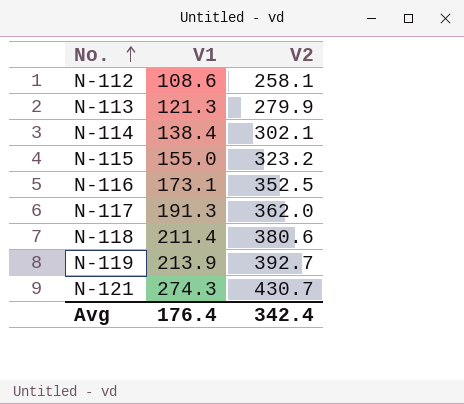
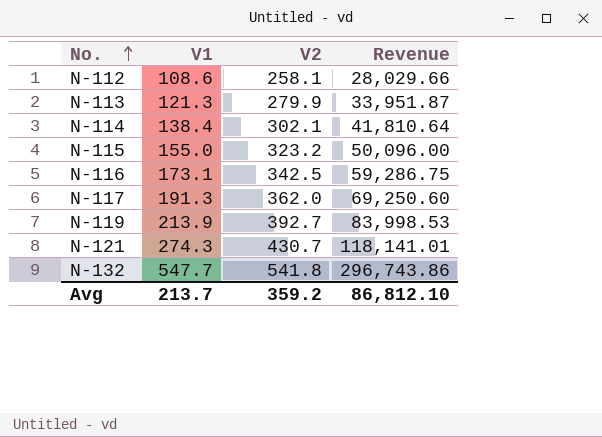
column Revenue | formula: none -> [V1] * [V2]
row N-118: 211.4 | 380.6 -> none
N-116 | V2: 352.5 -> 342.5
row N-132: none -> 547.7 | 541.8 | 296,743.86
Avg | V1: 176.4 -> 213.7
Avg | V2: 342.4 -> 359.2

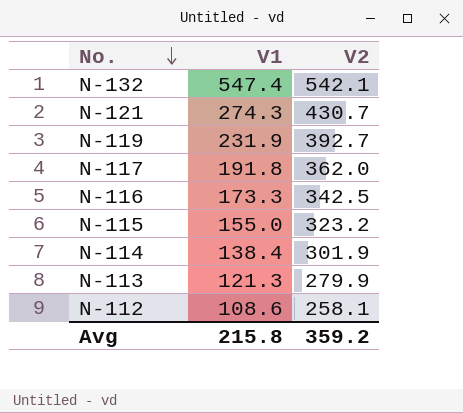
row order: No. ascending -> No. descending
column Revenue | formula: [V1] * [V2] -> none
N-132 | V1: 547.7 -> 547.4
N-132 | V2: 541.8 -> 542.1
N-119 | V1: 213.9 -> 231.9
N-117 | V1: 191.3 -> 191.8
N-116 | V1: 173.1 -> 173.3
N-114 | V2: 302.1 -> 301.9
Avg | V1: 213.7 -> 215.8

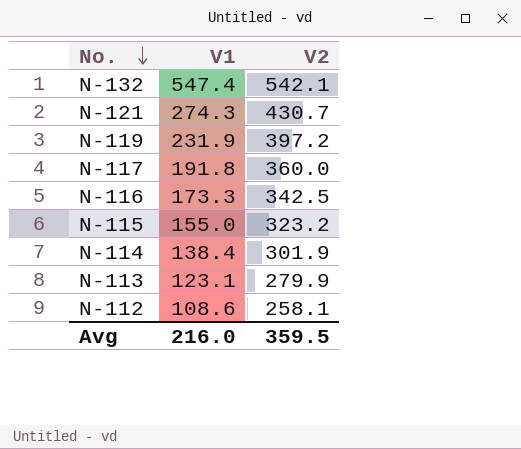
N-119 | V2: 392.7 -> 397.2
N-117 | V2: 362.0 -> 360.0
N-113 | V1: 121.3 -> 123.1
Avg | V1: 215.8 -> 216.0
Avg | V2: 359.2 -> 359.5

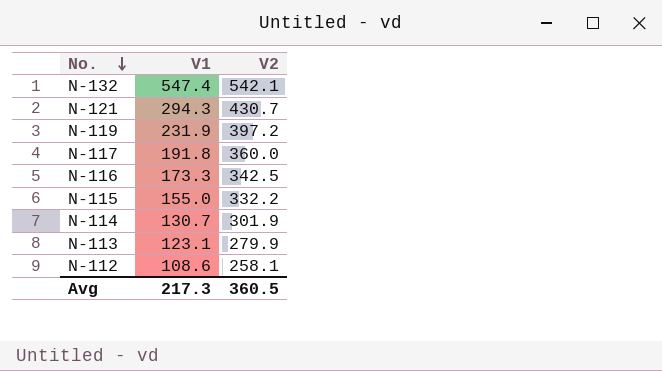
N-121 | V1: 274.3 -> 294.3
N-115 | V2: 323.2 -> 332.2
N-114 | V1: 138.4 -> 130.7
Avg | V1: 216.0 -> 217.3
Avg | V2: 359.5 -> 360.5

